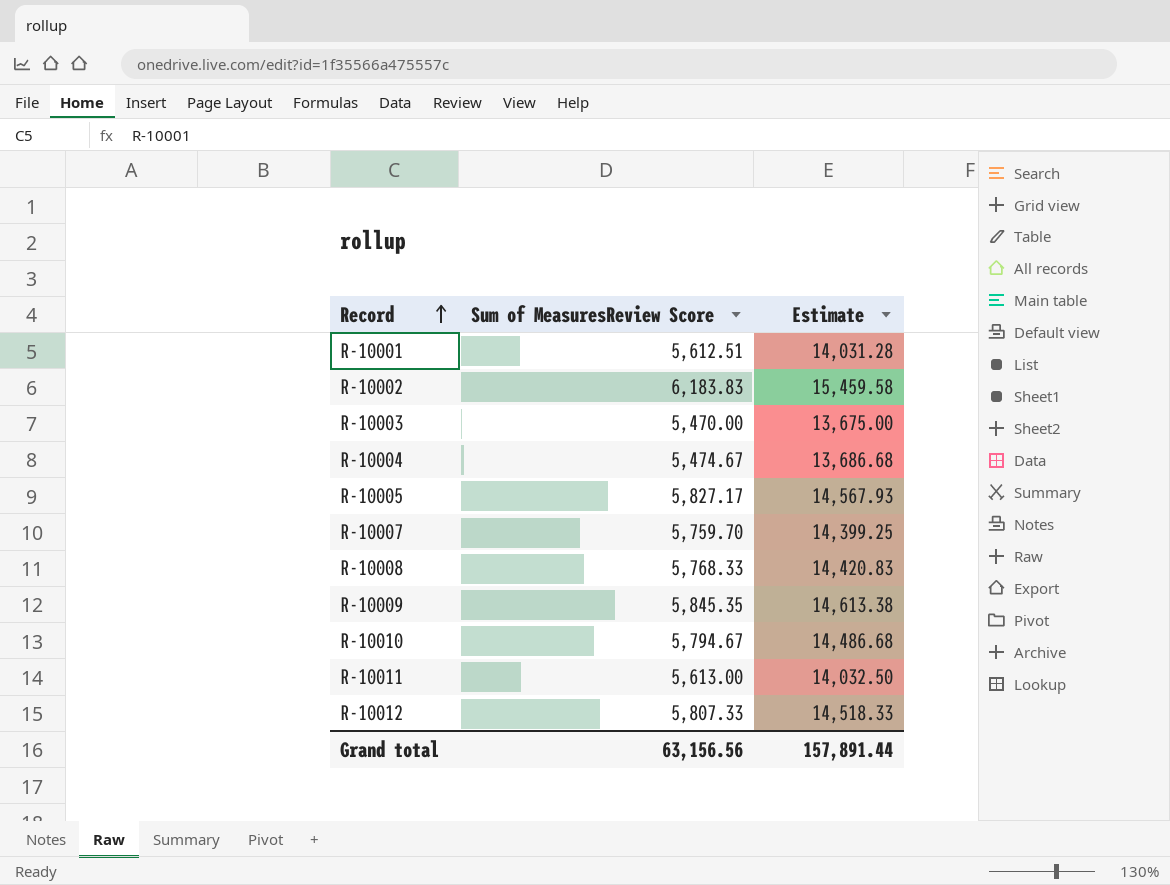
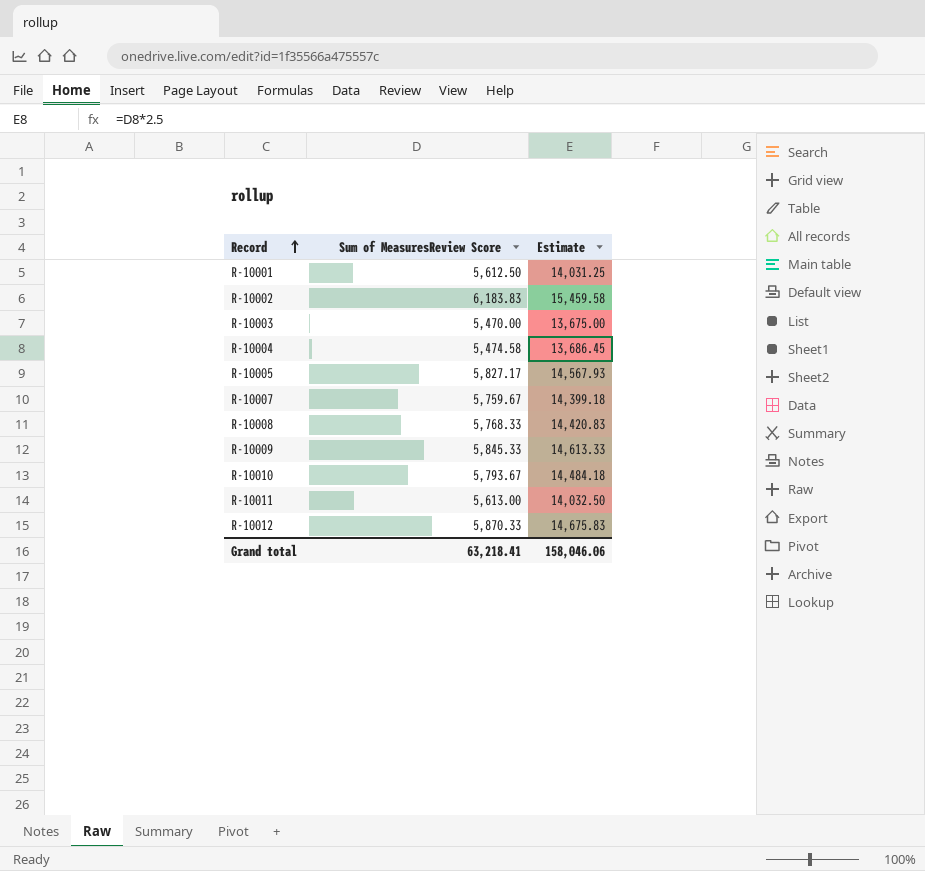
R-10001 | Sum of MeasuresReview Score: 5,612.51 -> 5,612.50
R-10001 | Estimate: 14,031.28 -> 14,031.25
R-10004 | Sum of MeasuresReview Score: 5,474.67 -> 5,474.58
R-10004 | Estimate: 13,686.68 -> 13,686.45
R-10007 | Sum of MeasuresReview Score: 5,759.70 -> 5,759.67
R-10007 | Estimate: 14,399.25 -> 14,399.18
R-10009 | Sum of MeasuresReview Score: 5,845.35 -> 5,845.33
R-10009 | Estimate: 14,613.38 -> 14,613.33
R-10010 | Sum of MeasuresReview Score: 5,794.67 -> 5,793.67
R-10010 | Estimate: 14,486.68 -> 14,484.18
R-10012 | Sum of MeasuresReview Score: 5,807.33 -> 5,870.33
R-10012 | Estimate: 14,518.33 -> 14,675.83
Grand total | Sum of MeasuresReview Score: 63,156.56 -> 63,218.41
Grand total | Estimate: 157,891.44 -> 158,046.06

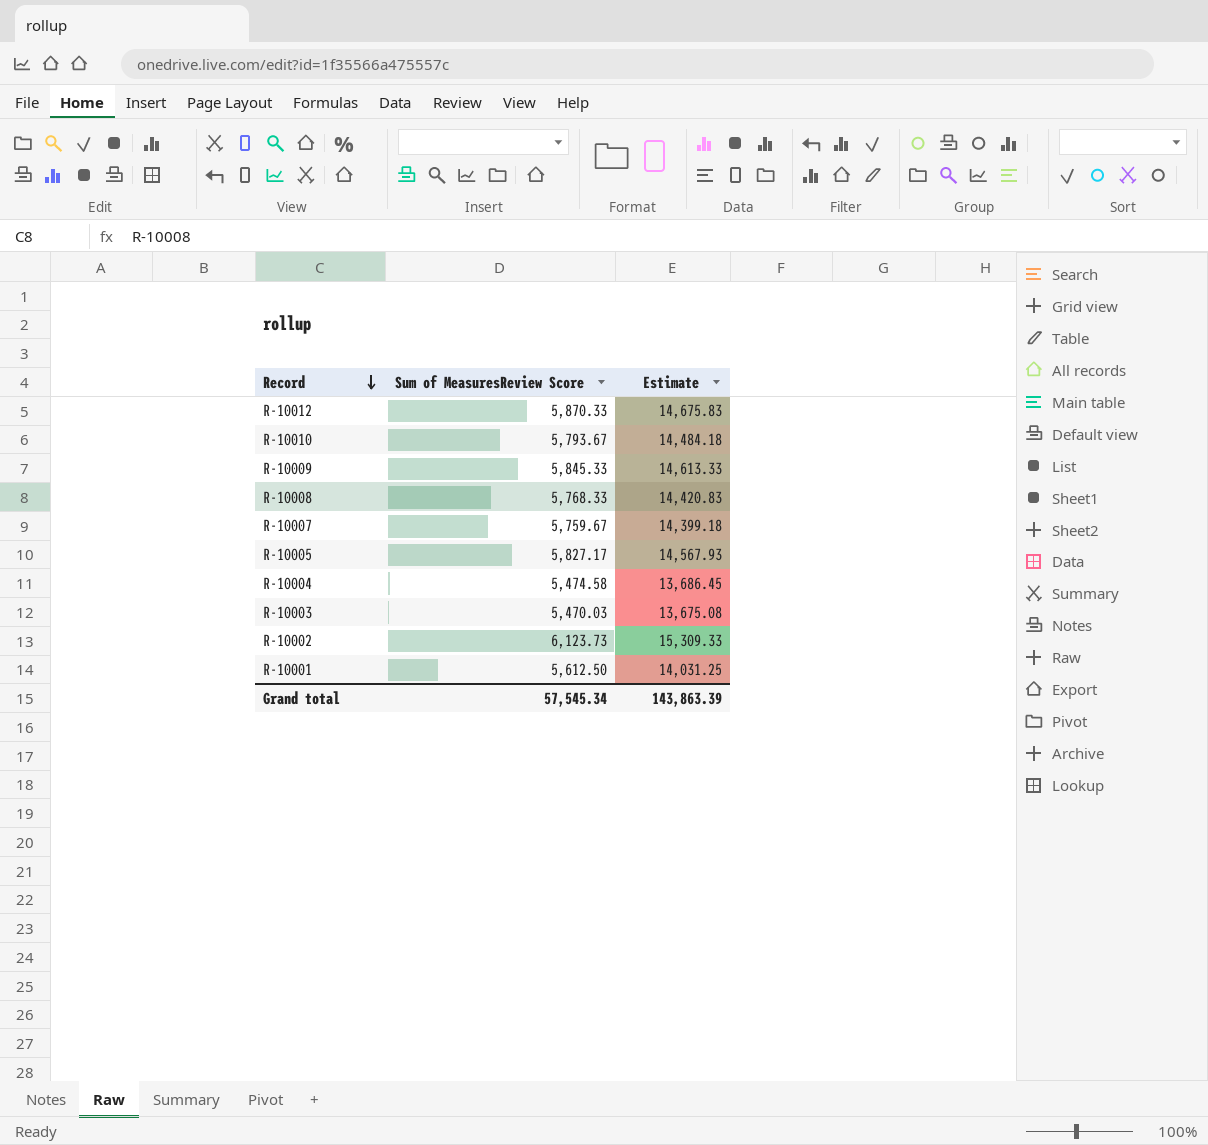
row order: Record ascending -> Record descending
row R-10011: 5,613.00 | 14,032.50 -> none
R-10003 | Sum of MeasuresReview Score: 5,470.00 -> 5,470.03
R-10003 | Estimate: 13,675.00 -> 13,675.08
R-10002 | Sum of MeasuresReview Score: 6,183.83 -> 6,123.73
R-10002 | Estimate: 15,459.58 -> 15,309.33
Grand total | Sum of MeasuresReview Score: 63,218.41 -> 57,545.34
Grand total | Estimate: 158,046.06 -> 143,863.39

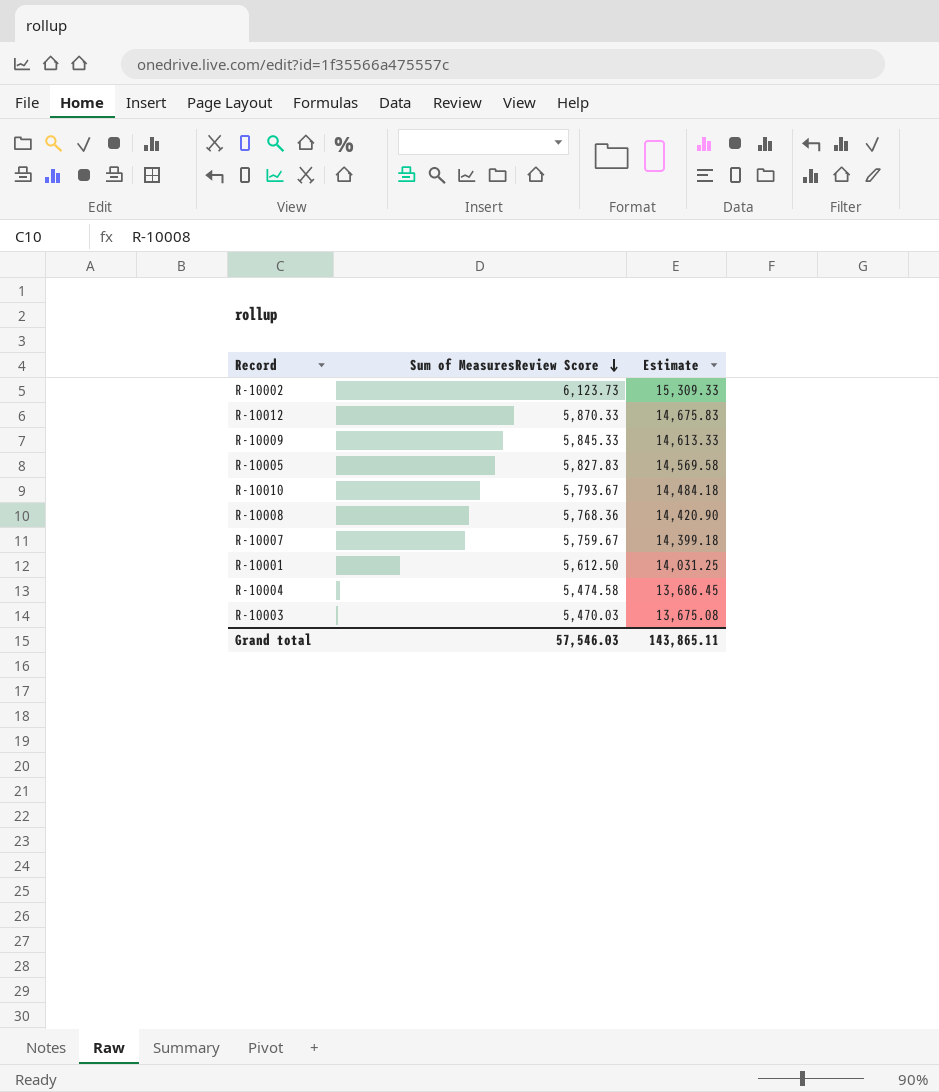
row order: Record descending -> Sum of MeasuresReview Score descending
R-10005 | Sum of MeasuresReview Score: 5,827.17 -> 5,827.83
R-10005 | Estimate: 14,567.93 -> 14,569.58
R-10008 | Sum of MeasuresReview Score: 5,768.33 -> 5,768.36
R-10008 | Estimate: 14,420.83 -> 14,420.90
Grand total | Sum of MeasuresReview Score: 57,545.34 -> 57,546.03
Grand total | Estimate: 143,863.39 -> 143,865.11

